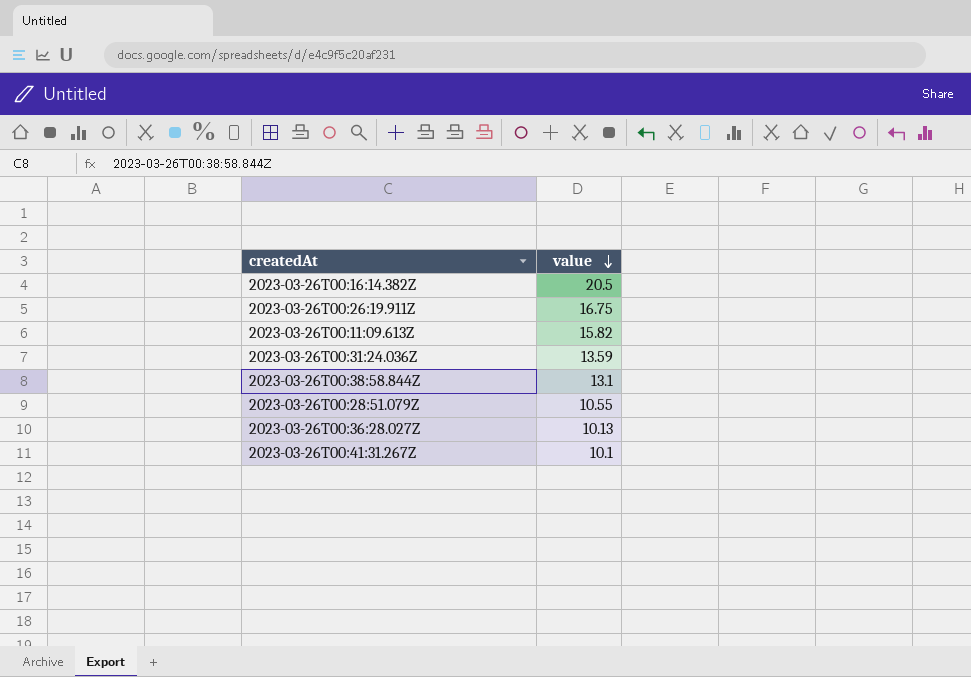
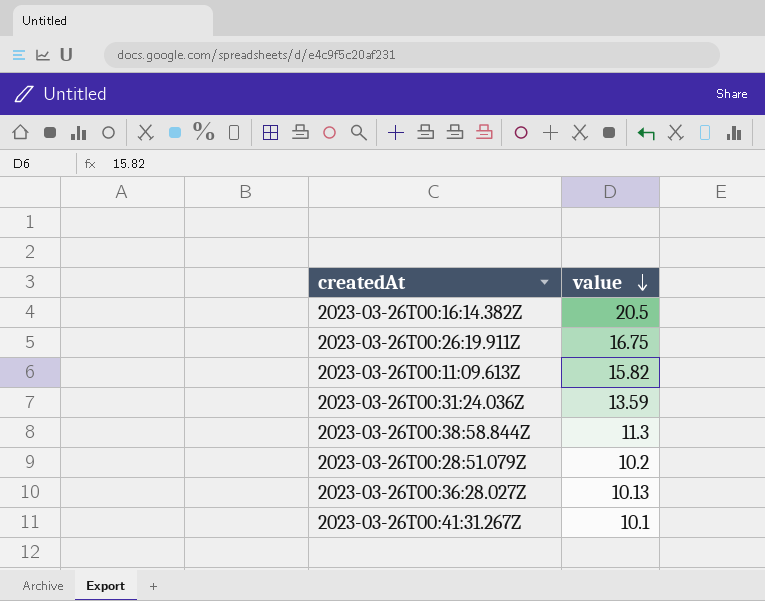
2023-03-26T00:38:58.844Z | value: 13.1 -> 11.3
2023-03-26T00:28:51.079Z | value: 10.55 -> 10.2

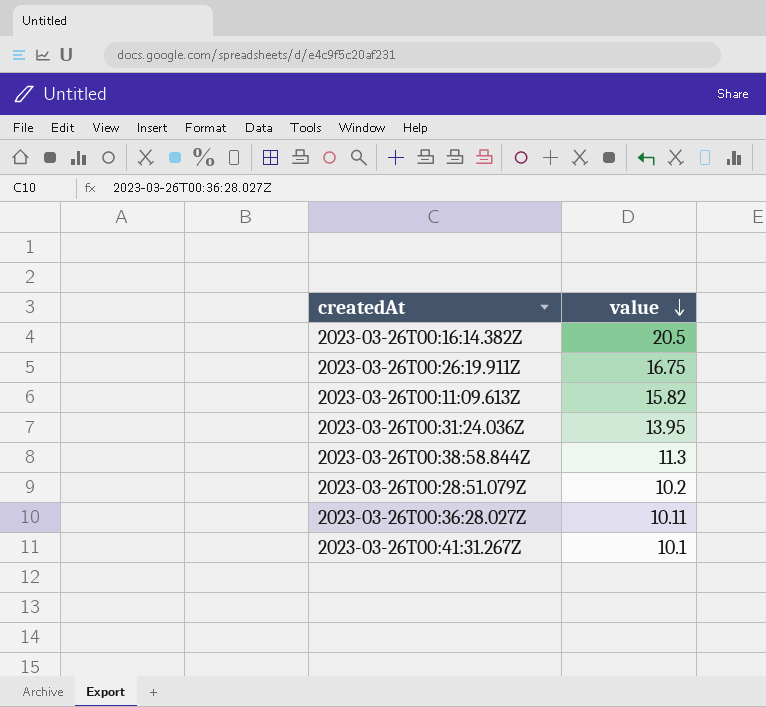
2023-03-26T00:31:24.036Z | value: 13.59 -> 13.95
2023-03-26T00:36:28.027Z | value: 10.13 -> 10.11

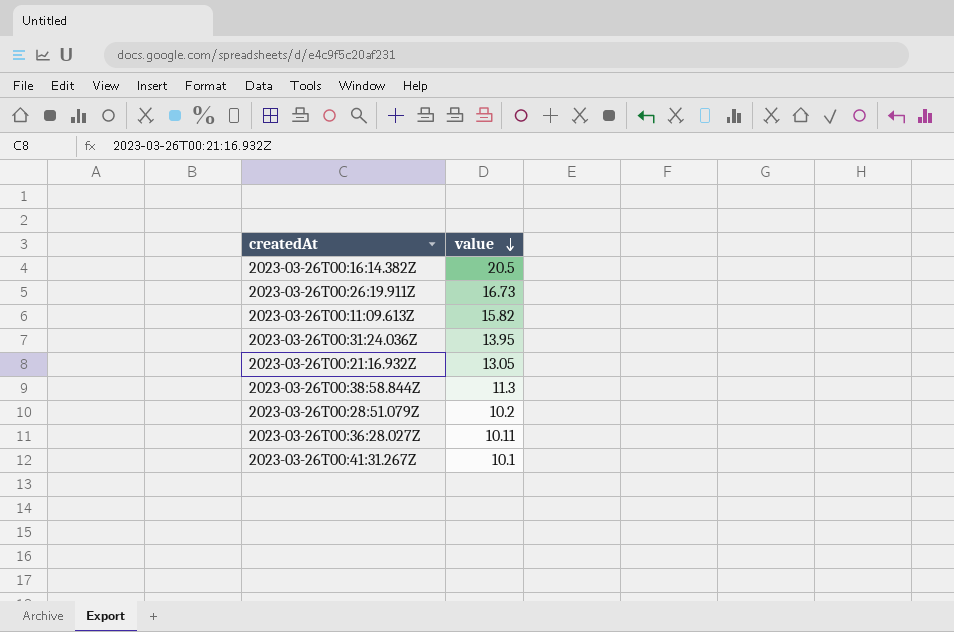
2023-03-26T00:26:19.911Z | value: 16.75 -> 16.73
row 2023-03-26T00:21:16.932Z: none -> 13.05

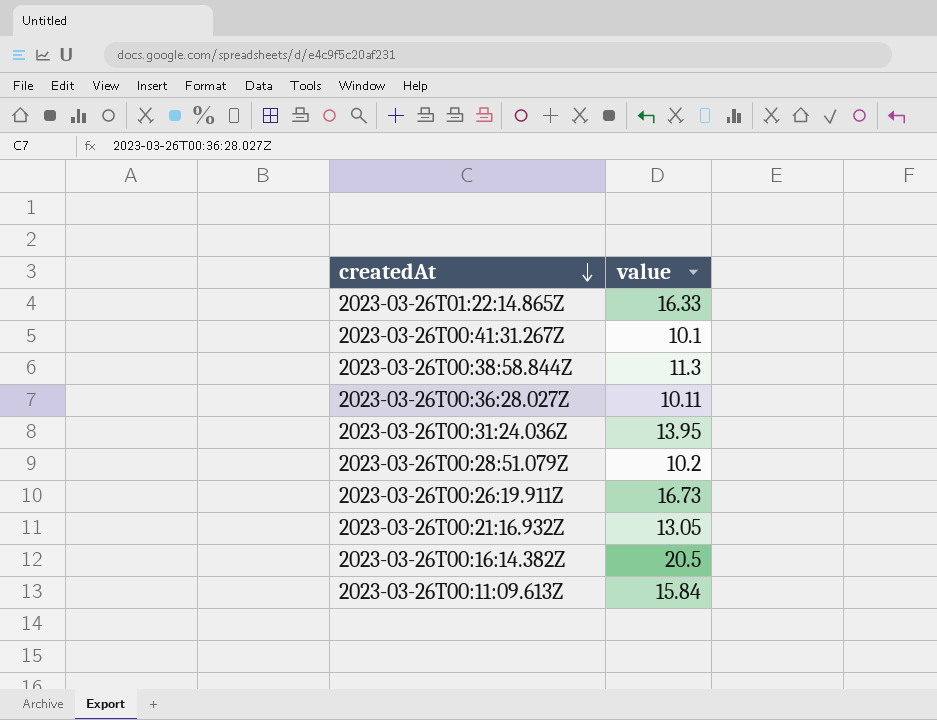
row order: value descending -> createdAt descending
row 2023-03-26T01:22:14.865Z: none -> 16.33
2023-03-26T00:11:09.613Z | value: 15.82 -> 15.84

